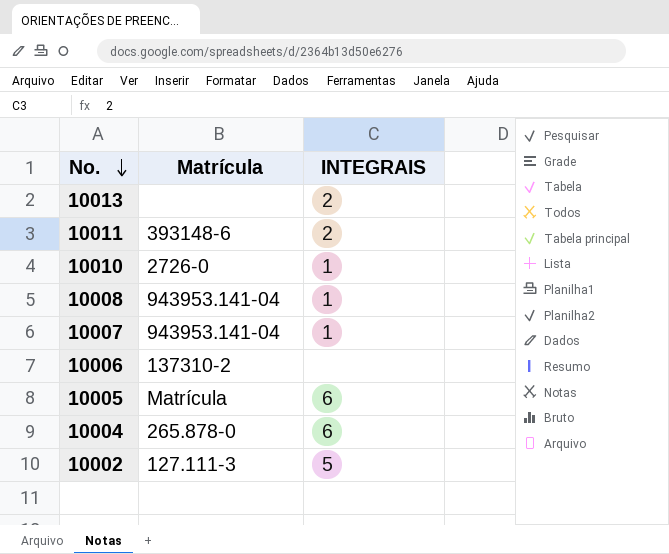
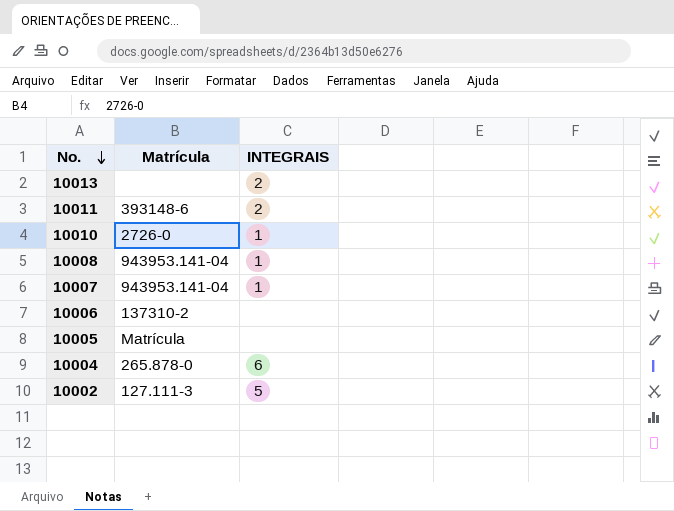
10005 | INTEGRAIS: 6 -> none

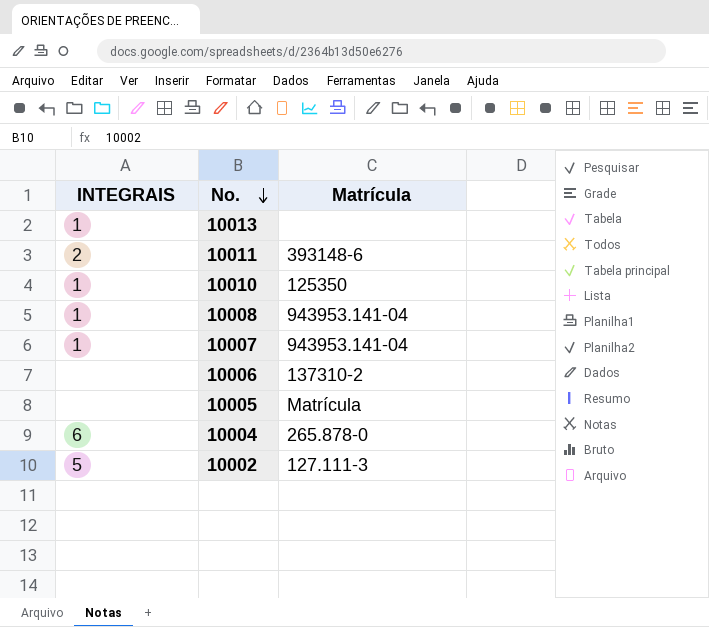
column INTEGRAIS | position: 3 -> 1
10013 | INTEGRAIS: 2 -> 1
10010 | Matrícula: 2726-0 -> 125350

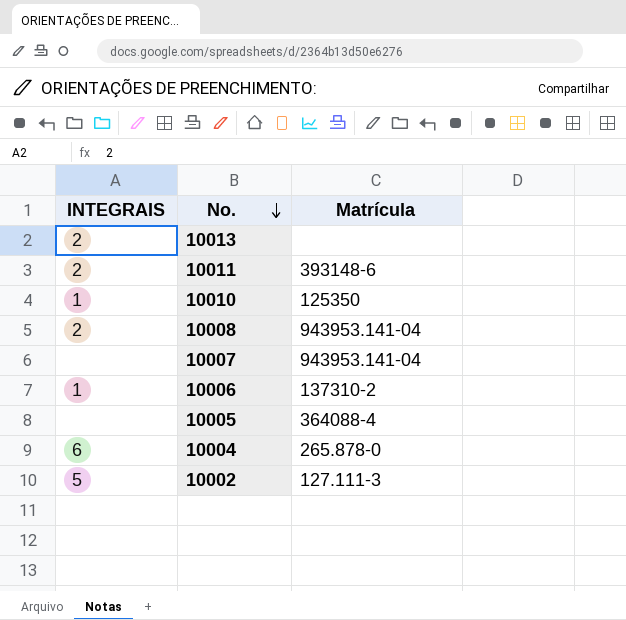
10013 | INTEGRAIS: 1 -> 2
10008 | INTEGRAIS: 1 -> 2
10007 | INTEGRAIS: 1 -> none
10006 | INTEGRAIS: none -> 1
10005 | Matrícula: Matrícula -> 364088-4

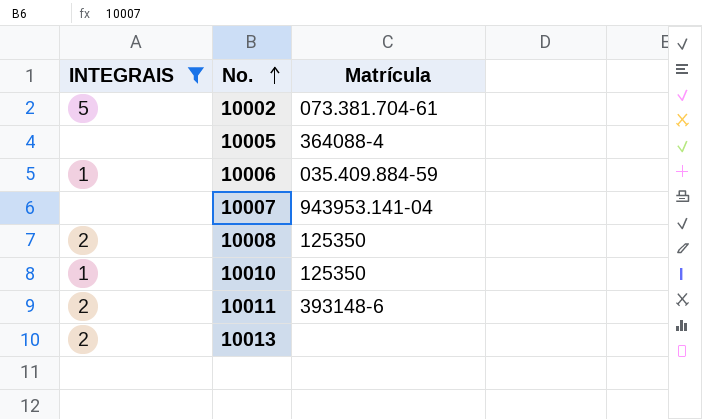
filter: none -> INTEGRAIS != 6
row order: No. descending -> No. ascending
10002 | Matrícula: 127.111-3 -> 073.381.704-61
10006 | Matrícula: 137310-2 -> 035.409.884-59
10008 | Matrícula: 943953.141-04 -> 125350

